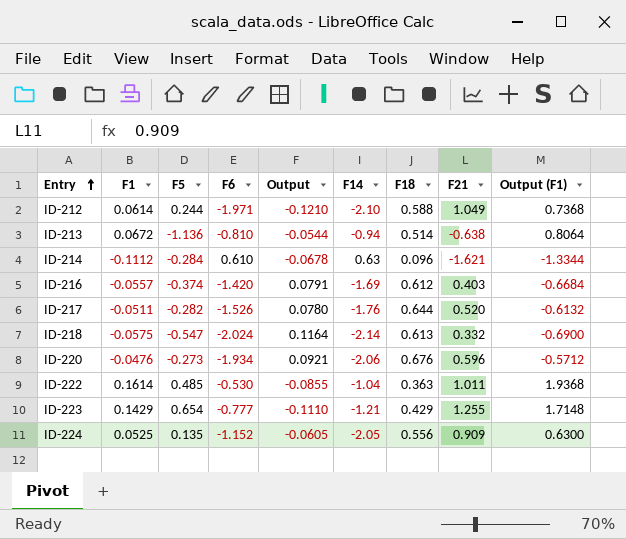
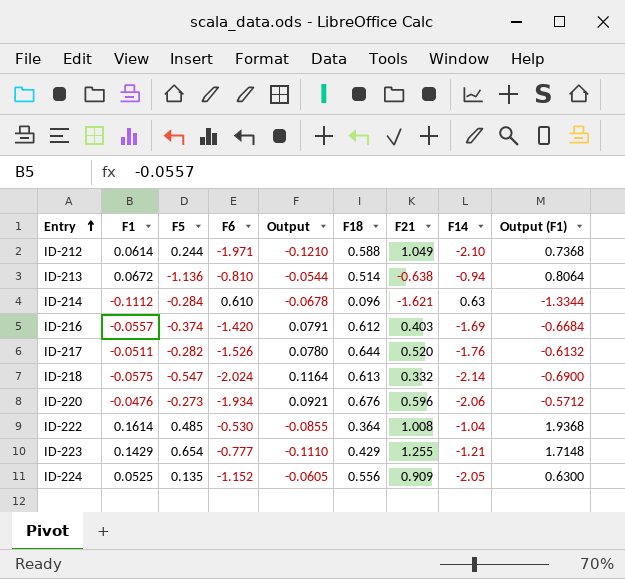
column F14 | position: 6 -> 8
ID-222 | F18: 0.363 -> 0.364
ID-222 | F21: 1.011 -> 1.008

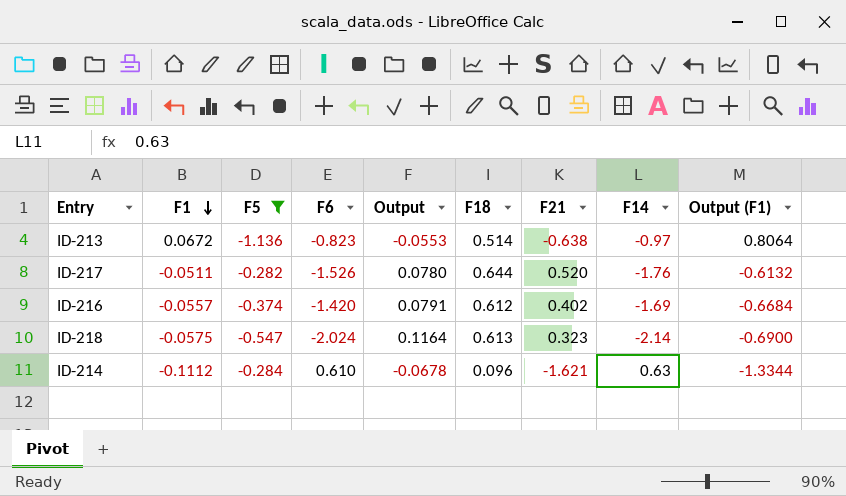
filter: none -> F5 <= -0.282
row order: Entry ascending -> F1 descending
ID-213 | F6: -0.810 -> -0.823
ID-213 | Output: -0.0544 -> -0.0553
ID-213 | F14: -0.94 -> -0.97
ID-216 | F21: 0.403 -> 0.402
ID-218 | F21: 0.332 -> 0.323

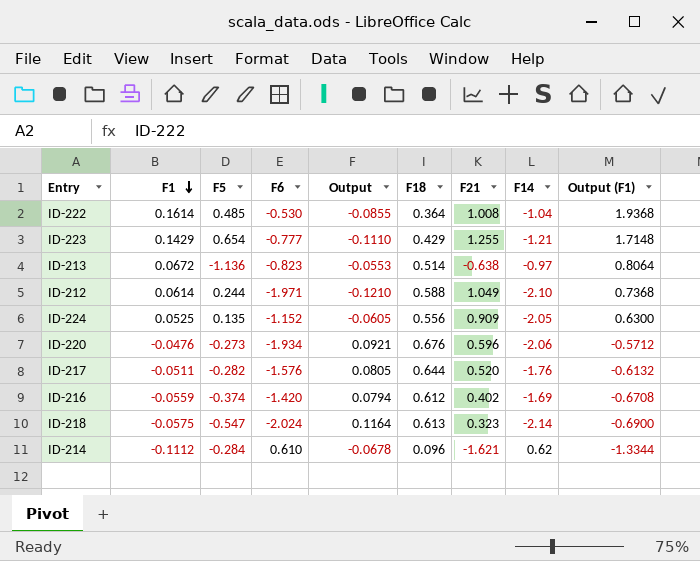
filter: F5 <= -0.282 -> none
ID-217 | F6: -1.526 -> -1.576
ID-217 | Output: 0.0780 -> 0.0805
ID-216 | F1: -0.0557 -> -0.0559
ID-216 | Output: 0.0791 -> 0.0794
ID-216 | Output (F1): -0.6684 -> -0.6708
ID-214 | F14: 0.63 -> 0.62

